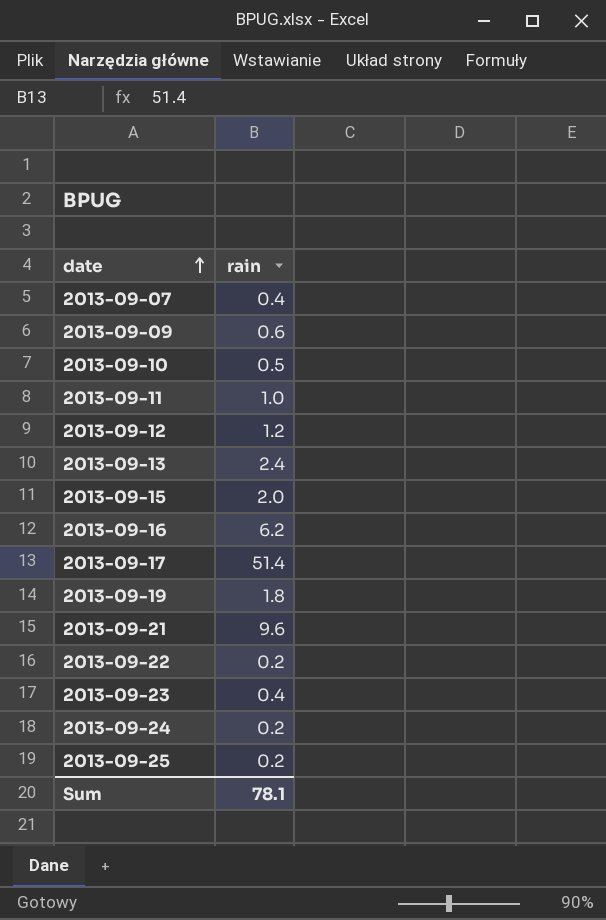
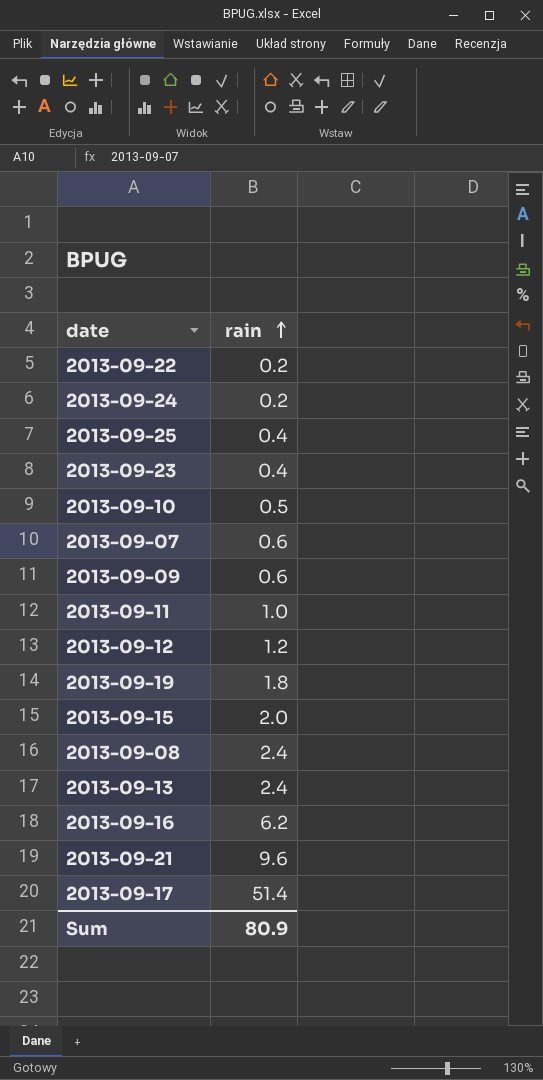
row order: date ascending -> rain ascending
2013-09-25 | rain: 0.2 -> 0.4
2013-09-07 | rain: 0.4 -> 0.6
row 2013-09-08: none -> 2.4
Sum | rain: 78.1 -> 80.9

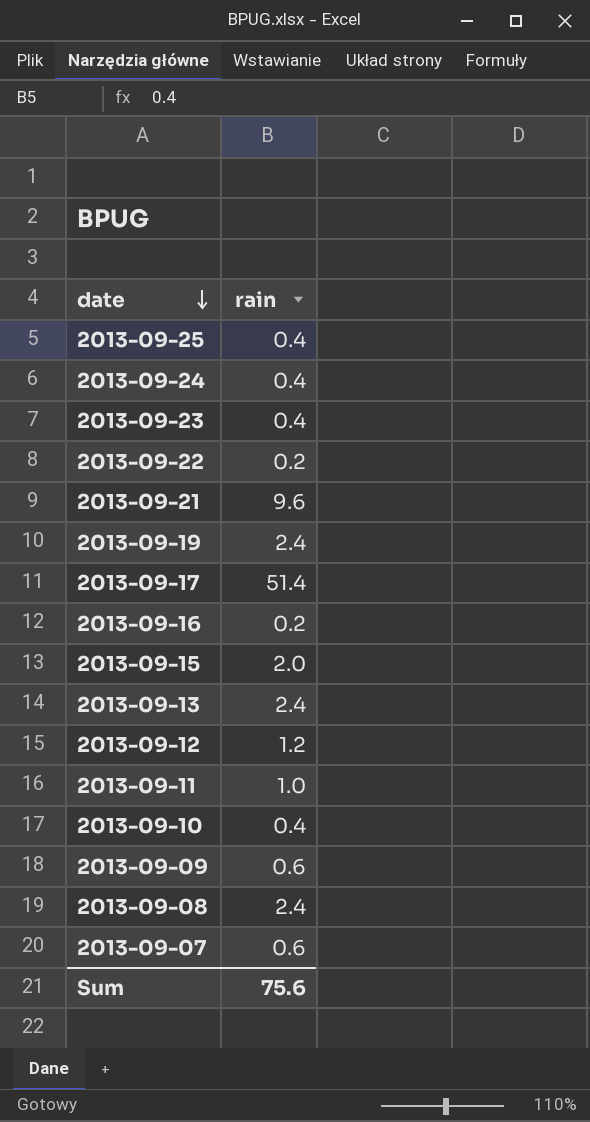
row order: rain ascending -> date descending
2013-09-24 | rain: 0.2 -> 0.4
2013-09-19 | rain: 1.8 -> 2.4
2013-09-16 | rain: 6.2 -> 0.2
2013-09-10 | rain: 0.5 -> 0.4
Sum | rain: 80.9 -> 75.6

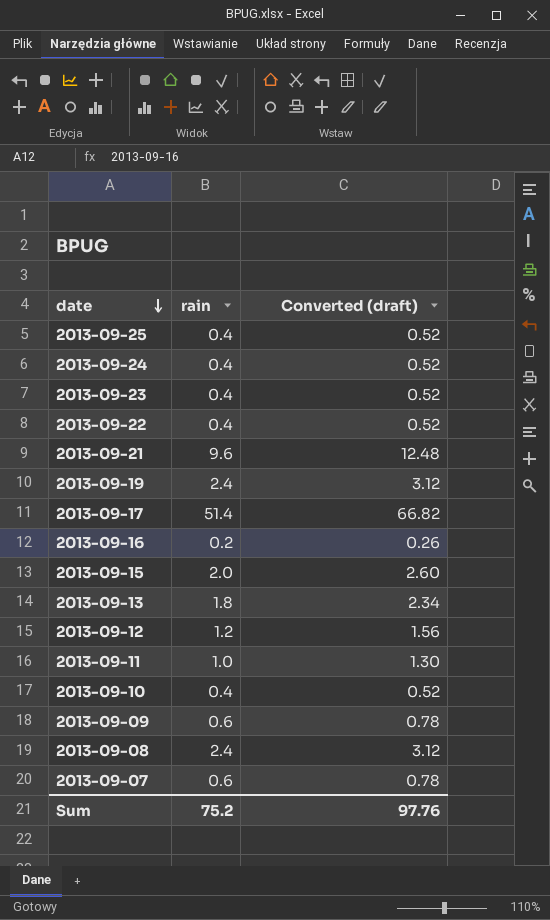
column Converted (draft) | formula: none -> [rain] * 1.3
2013-09-22 | rain: 0.2 -> 0.4
2013-09-13 | rain: 2.4 -> 1.8
Sum | rain: 75.6 -> 75.2

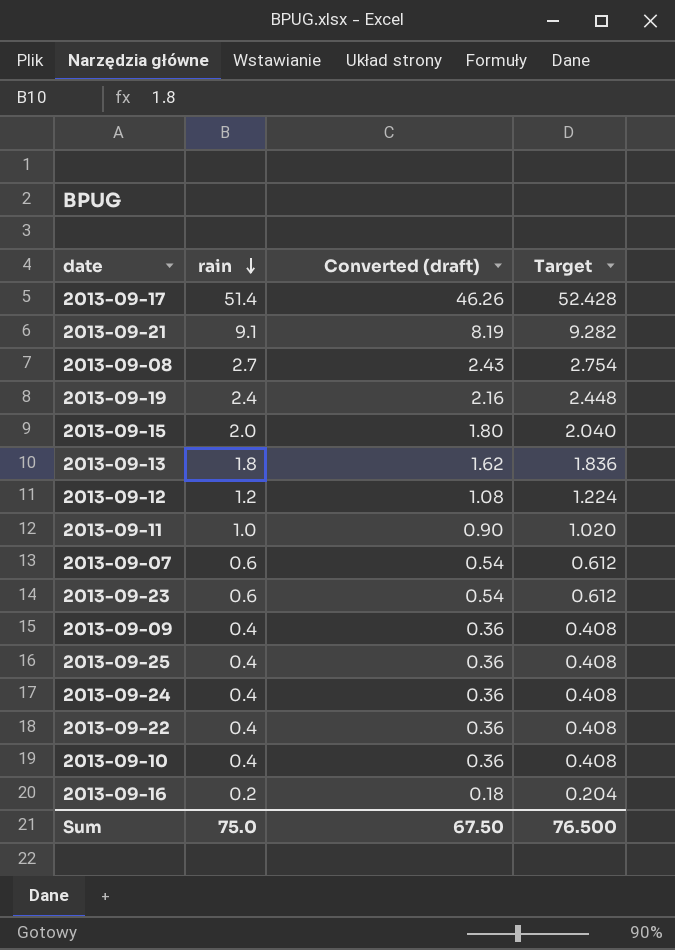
row order: date descending -> rain descending
column Converted (draft) | formula: [rain] * 1.3 -> [rain] * 0.9
column Target | formula: none -> [rain] * 1.02
2013-09-21 | rain: 9.6 -> 9.1
2013-09-08 | rain: 2.4 -> 2.7
2013-09-23 | rain: 0.4 -> 0.6
2013-09-09 | rain: 0.6 -> 0.4
Sum | rain: 75.2 -> 75.0
Sum | Converted (draft): 97.76 -> 67.50

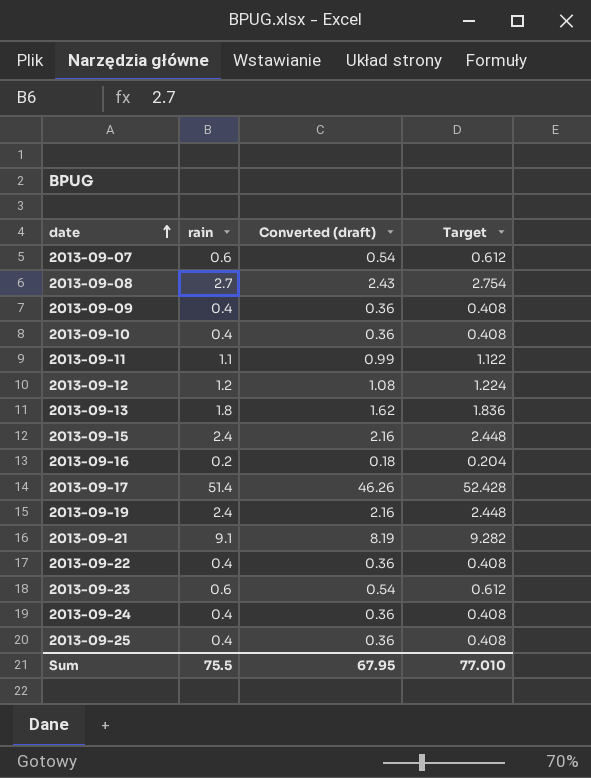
row order: rain descending -> date ascending
2013-09-11 | rain: 1.0 -> 1.1
2013-09-11 | Converted (draft): 0.90 -> 0.99
2013-09-11 | Target: 1.020 -> 1.122
2013-09-15 | rain: 2.0 -> 2.4
2013-09-15 | Converted (draft): 1.80 -> 2.16
2013-09-15 | Target: 2.040 -> 2.448
Sum | rain: 75.0 -> 75.5
Sum | Converted (draft): 67.50 -> 67.95
Sum | Target: 76.500 -> 77.010

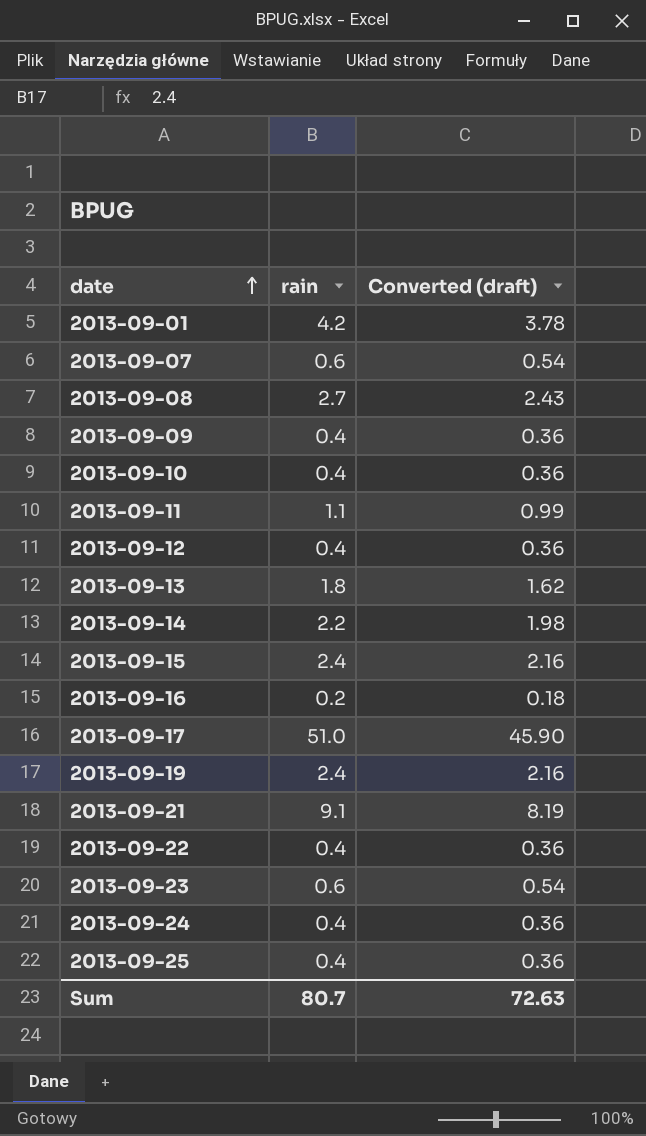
column Target | formula: [rain] * 1.02 -> none
row 2013-09-01: none -> 4.2 | 3.78
2013-09-12 | rain: 1.2 -> 0.4
2013-09-12 | Converted (draft): 1.08 -> 0.36
row 2013-09-14: none -> 2.2 | 1.98
2013-09-17 | rain: 51.4 -> 51.0
2013-09-17 | Converted (draft): 46.26 -> 45.90
Sum | rain: 75.5 -> 80.7
Sum | Converted (draft): 67.95 -> 72.63

